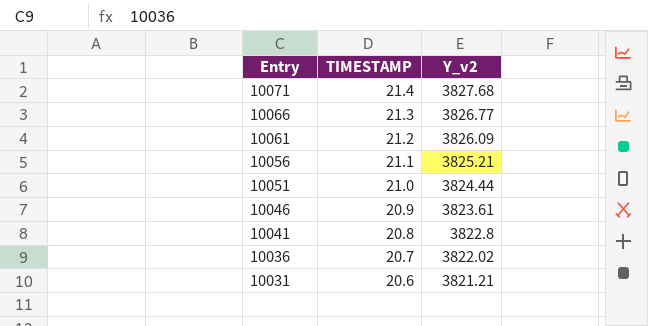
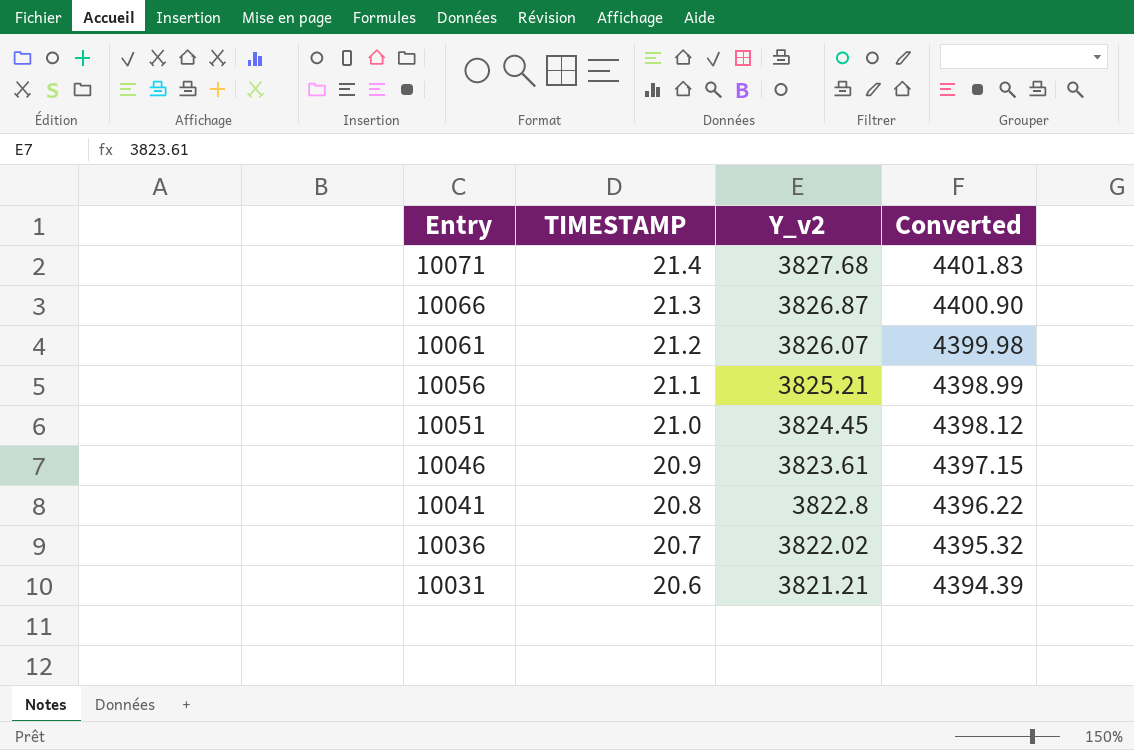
column Converted | formula: none -> [Y_v2] * 1.15
10066 | Y_v2: 3826.77 -> 3826.87
10061 | Y_v2: 3826.09 -> 3826.07
10051 | Y_v2: 3824.44 -> 3824.45

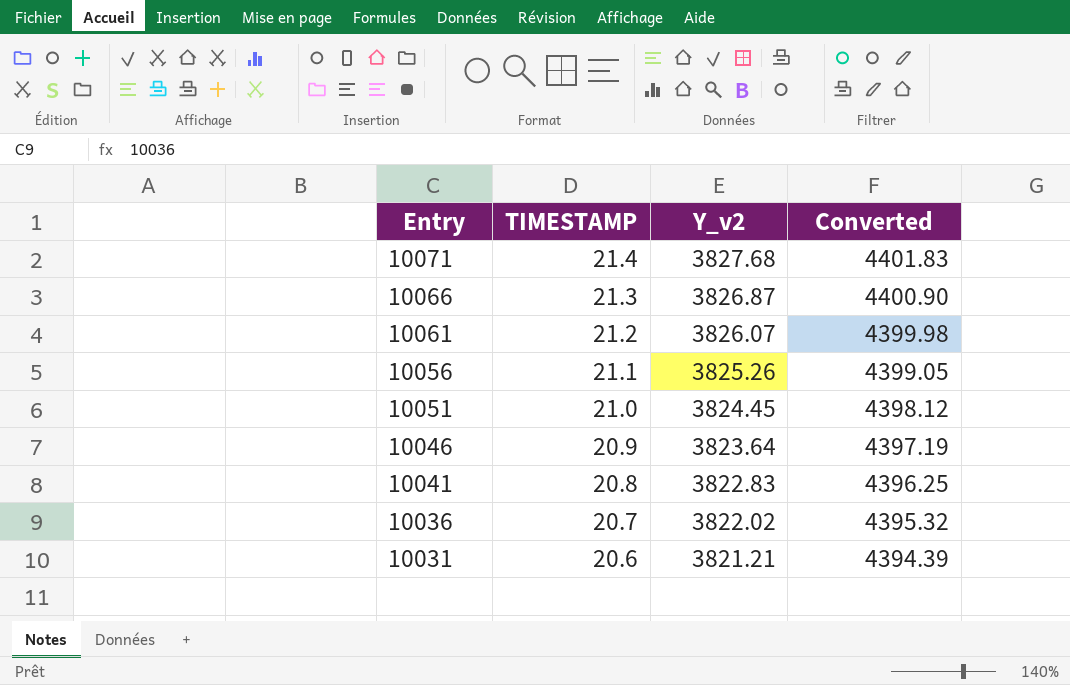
10056 | Y_v2: 3825.21 -> 3825.26
10056 | Converted: 4398.99 -> 4399.05
10046 | Y_v2: 3823.61 -> 3823.64
10046 | Converted: 4397.15 -> 4397.19
10041 | Y_v2: 3822.8 -> 3822.83
10041 | Converted: 4396.22 -> 4396.25

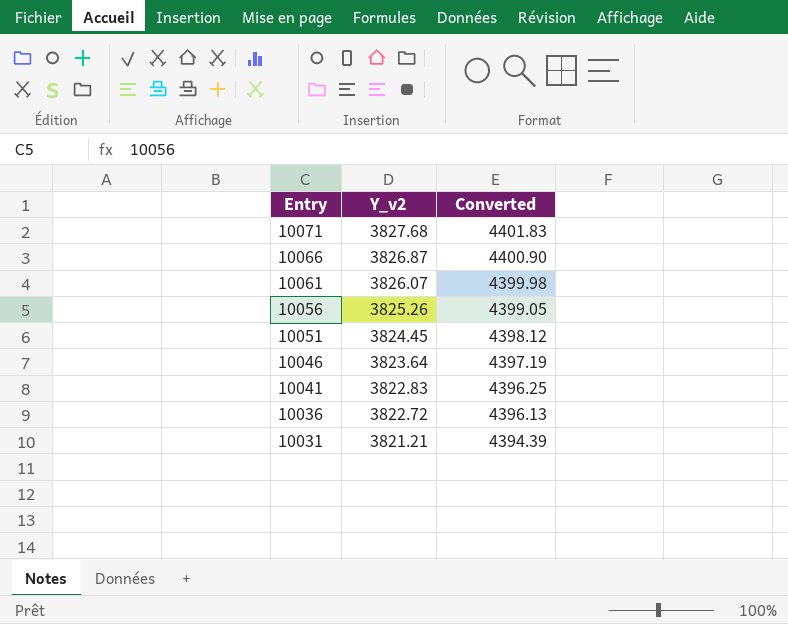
column TIMESTAMP | position: 2 -> none
10036 | Y_v2: 3822.02 -> 3822.72
10036 | Converted: 4395.32 -> 4396.13

